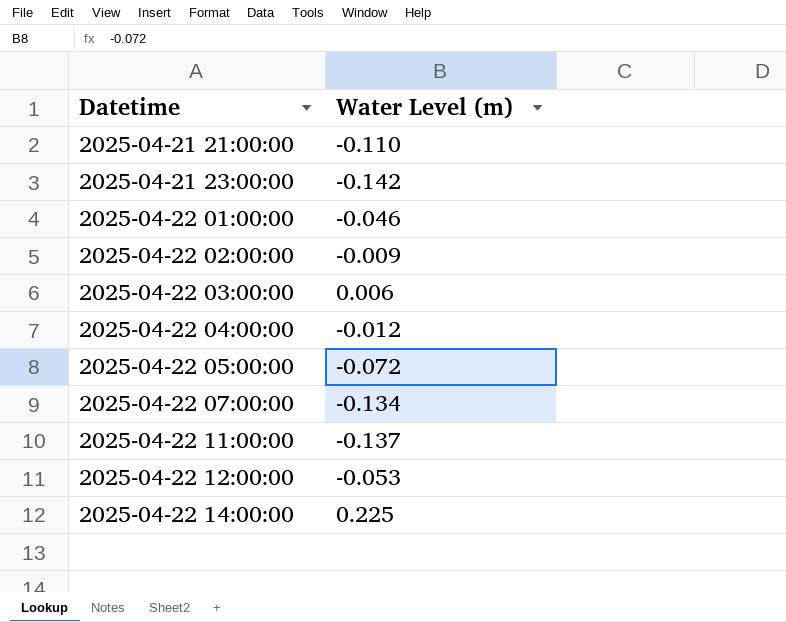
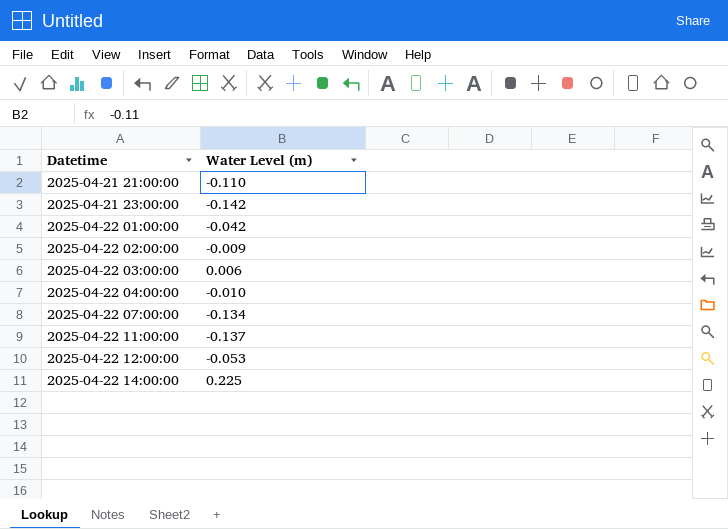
row 2025-04-22 05:00:00: -0.072 -> none
2025-04-22 01:00:00 | Water Level (m): -0.046 -> -0.042
2025-04-22 04:00:00 | Water Level (m): -0.012 -> -0.010

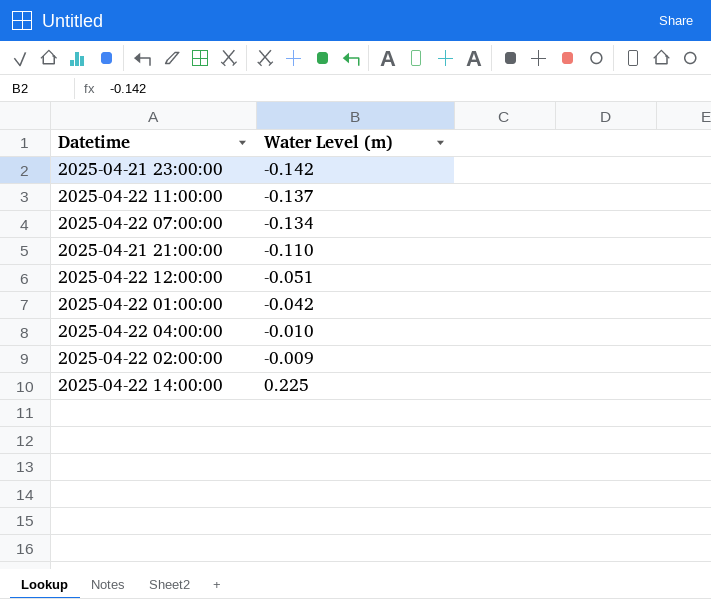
row order: Datetime ascending -> Water Level (m) ascending
row 2025-04-22 03:00:00: 0.006 -> none
2025-04-22 12:00:00 | Water Level (m): -0.053 -> -0.051

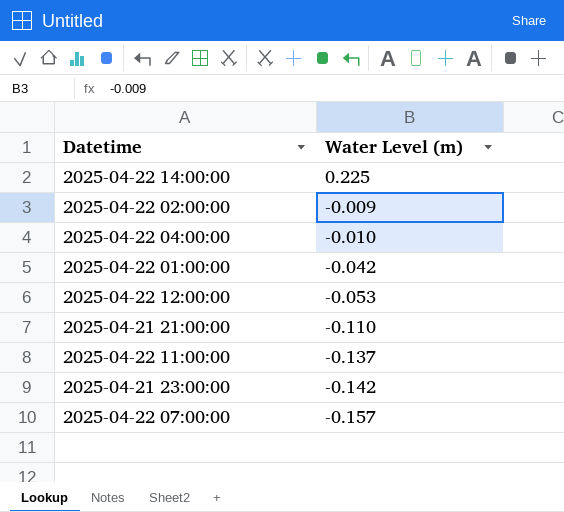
row order: Water Level (m) ascending -> Water Level (m) descending
2025-04-22 12:00:00 | Water Level (m): -0.051 -> -0.053
2025-04-22 07:00:00 | Water Level (m): -0.134 -> -0.157

